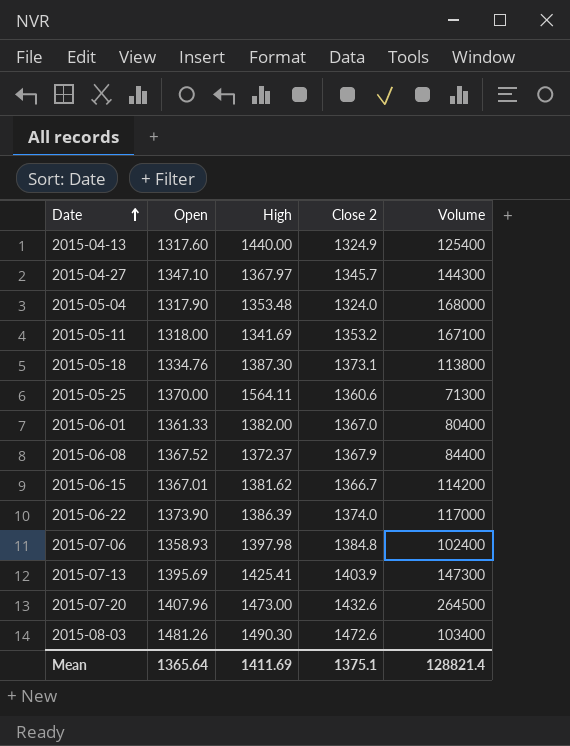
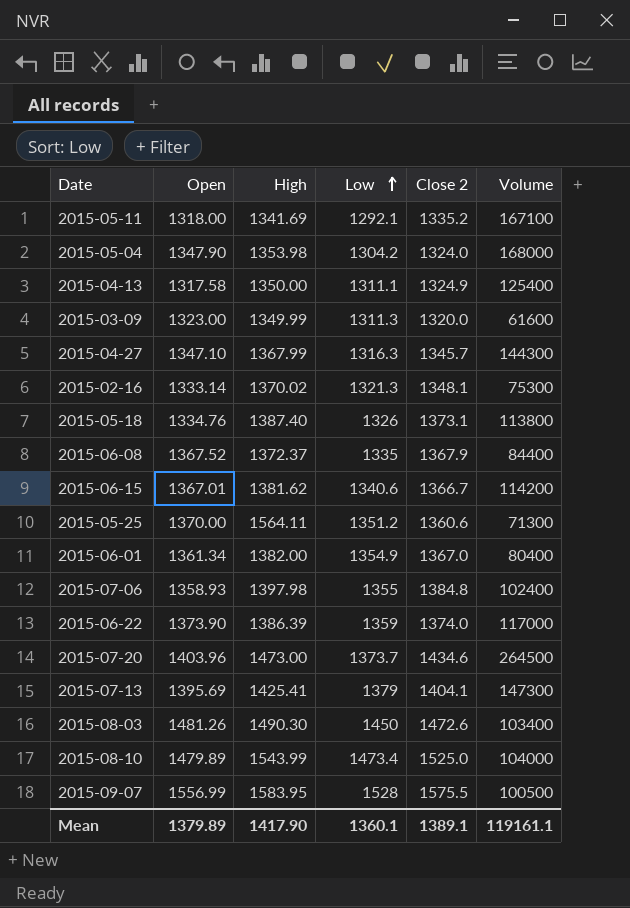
row order: Date ascending -> Low ascending
column Low | position: none -> 4
2015-05-11 | Close 2: 1353.2 -> 1335.2
2015-05-04 | Open: 1317.90 -> 1347.90
2015-05-04 | High: 1353.48 -> 1353.98
2015-04-13 | Open: 1317.60 -> 1317.58
2015-04-13 | High: 1440.00 -> 1350.00
row 2015-03-09: none -> 1323.00 | 1349.99 | 1311.3 | 1320.0 | 61600
2015-04-27 | High: 1367.97 -> 1367.99
row 2015-02-16: none -> 1333.14 | 1370.02 | 1321.3 | 1348.1 | 75300
2015-05-18 | High: 1387.30 -> 1387.40
2015-06-01 | Open: 1361.33 -> 1361.34
2015-07-20 | Open: 1407.96 -> 1403.96
2015-07-20 | Close 2: 1432.6 -> 1434.6
2015-07-13 | Close 2: 1403.9 -> 1404.1
row 2015-08-10: none -> 1479.89 | 1543.99 | 1473.4 | 1525.0 | 104000
row 2015-09-07: none -> 1556.99 | 1583.95 | 1528 | 1575.5 | 100500
Mean | Open: 1365.64 -> 1379.89
Mean | High: 1411.69 -> 1417.90
Mean | Close 2: 1375.1 -> 1389.1
Mean | Volume: 128821.4 -> 119161.1

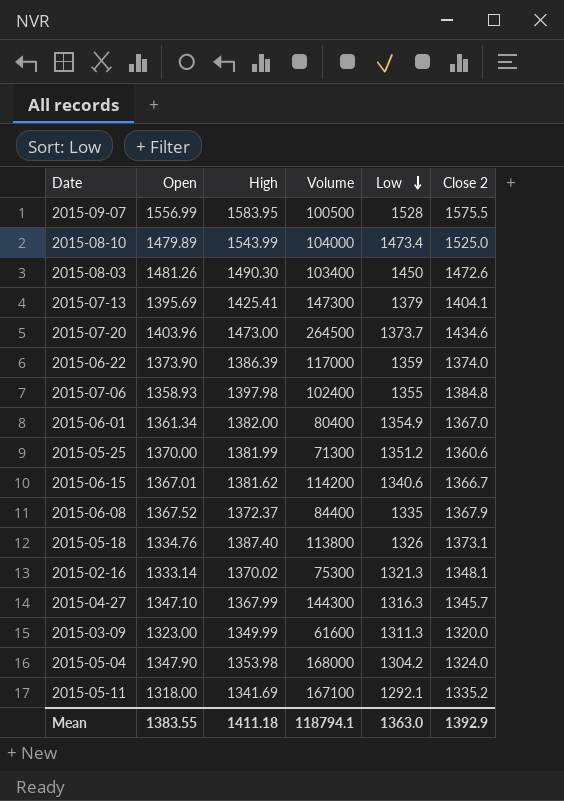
row order: Low ascending -> Low descending
column Volume | position: 6 -> 4
row 2015-04-13: 1317.58 | 1350.00 | 1311.1 | 1324.9 | 125400 -> none
2015-05-25 | High: 1564.11 -> 1381.99
Mean | Open: 1379.89 -> 1383.55
Mean | High: 1417.90 -> 1411.18
Mean | Volume: 119161.1 -> 118794.1
Mean | Low: 1360.1 -> 1363.0
Mean | Close 2: 1389.1 -> 1392.9

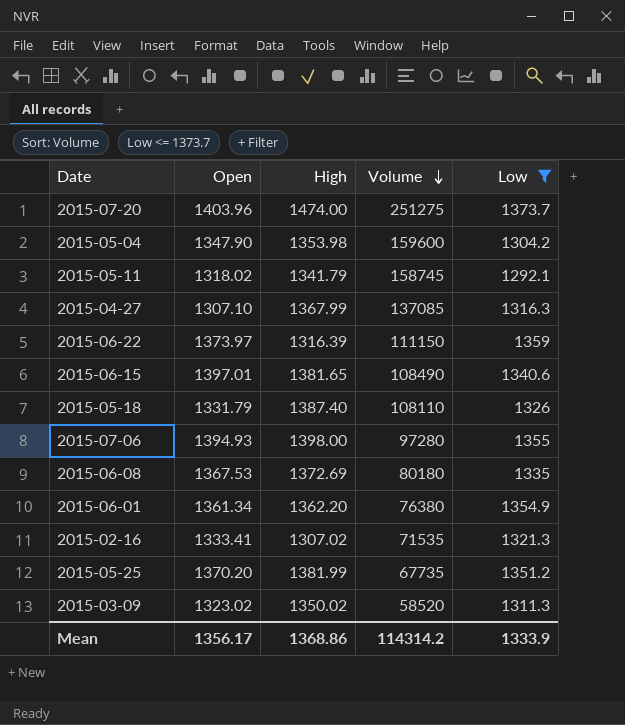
filter: none -> Low <= 1373.7
row order: Low descending -> Volume descending
column Close 2 | position: 6 -> none
2015-07-20 | High: 1473.00 -> 1474.00
2015-07-20 | Volume: 264500 -> 251275
2015-05-04 | Volume: 168000 -> 159600
2015-05-11 | Open: 1318.00 -> 1318.02
2015-05-11 | High: 1341.69 -> 1341.79
2015-05-11 | Volume: 167100 -> 158745
2015-04-27 | Open: 1347.10 -> 1307.10
2015-04-27 | Volume: 144300 -> 137085
2015-06-22 | Open: 1373.90 -> 1373.97
2015-06-22 | High: 1386.39 -> 1316.39
2015-06-22 | Volume: 117000 -> 111150
2015-06-15 | Open: 1367.01 -> 1397.01
2015-06-15 | High: 1381.62 -> 1381.65
2015-06-15 | Volume: 114200 -> 108490
2015-05-18 | Open: 1334.76 -> 1331.79
2015-05-18 | Volume: 113800 -> 108110
2015-07-06 | Open: 1358.93 -> 1394.93
2015-07-06 | High: 1397.98 -> 1398.00
2015-07-06 | Volume: 102400 -> 97280
2015-06-08 | Open: 1367.52 -> 1367.53
2015-06-08 | High: 1372.37 -> 1372.69
2015-06-08 | Volume: 84400 -> 80180
2015-06-01 | High: 1382.00 -> 1362.20
2015-06-01 | Volume: 80400 -> 76380
2015-02-16 | Open: 1333.14 -> 1333.41
2015-02-16 | High: 1370.02 -> 1307.02
2015-02-16 | Volume: 75300 -> 71535
2015-05-25 | Open: 1370.00 -> 1370.20
2015-05-25 | Volume: 71300 -> 67735
2015-03-09 | Open: 1323.00 -> 1323.02
2015-03-09 | High: 1349.99 -> 1350.02
2015-03-09 | Volume: 61600 -> 58520
Mean | Open: 1383.55 -> 1356.17
Mean | High: 1411.18 -> 1368.86
Mean | Volume: 118794.1 -> 114314.2
Mean | Low: 1363.0 -> 1333.9

